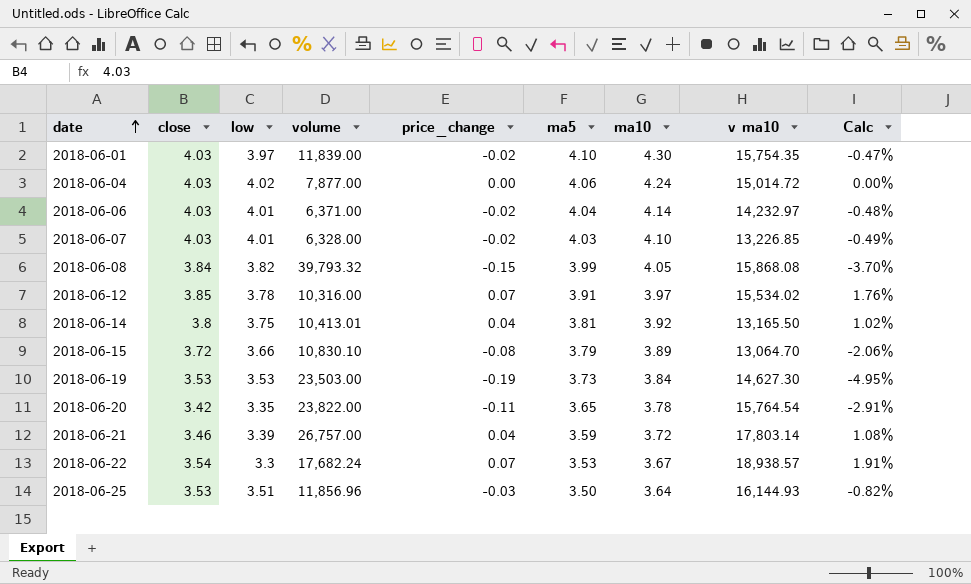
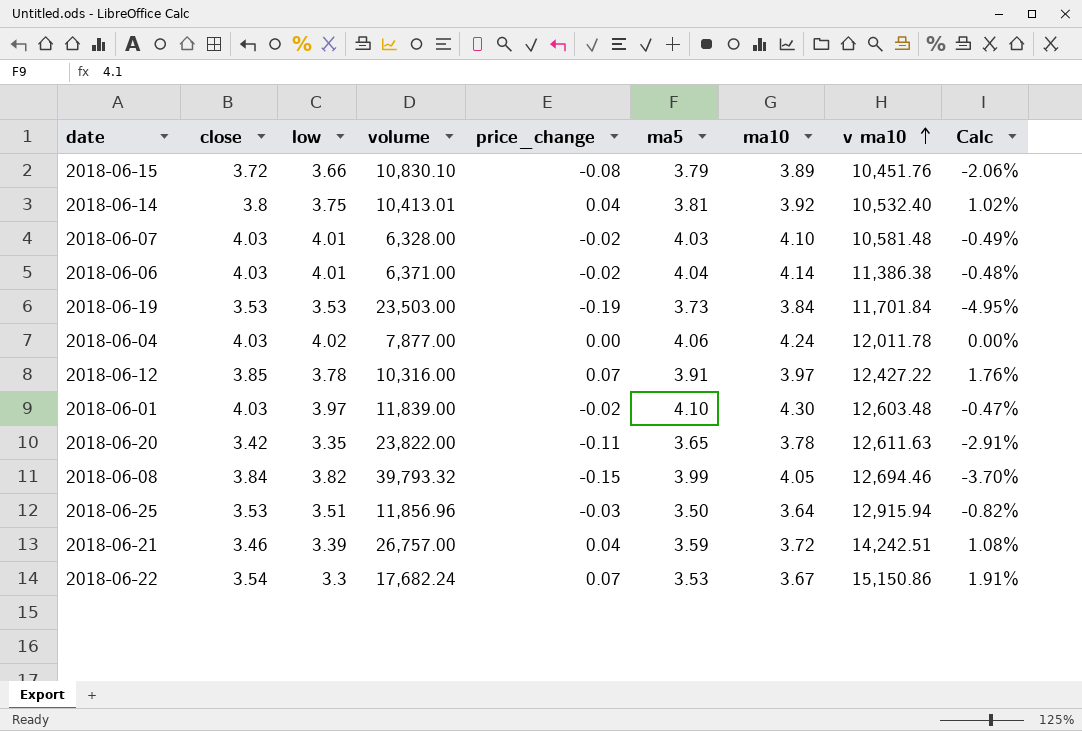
row order: date ascending -> v ma10 ascending
2018-06-15 | v ma10: 13,064.70 -> 10,451.76
2018-06-14 | v ma10: 13,165.50 -> 10,532.40
2018-06-07 | v ma10: 13,226.85 -> 10,581.48
2018-06-06 | v ma10: 14,232.97 -> 11,386.38
2018-06-19 | v ma10: 14,627.30 -> 11,701.84
2018-06-04 | v ma10: 15,014.72 -> 12,011.78
2018-06-12 | v ma10: 15,534.02 -> 12,427.22
2018-06-01 | v ma10: 15,754.35 -> 12,603.48
2018-06-20 | v ma10: 15,764.54 -> 12,611.63
2018-06-08 | v ma10: 15,868.08 -> 12,694.46
2018-06-25 | v ma10: 16,144.93 -> 12,915.94
2018-06-21 | v ma10: 17,803.14 -> 14,242.51
2018-06-22 | v ma10: 18,938.57 -> 15,150.86

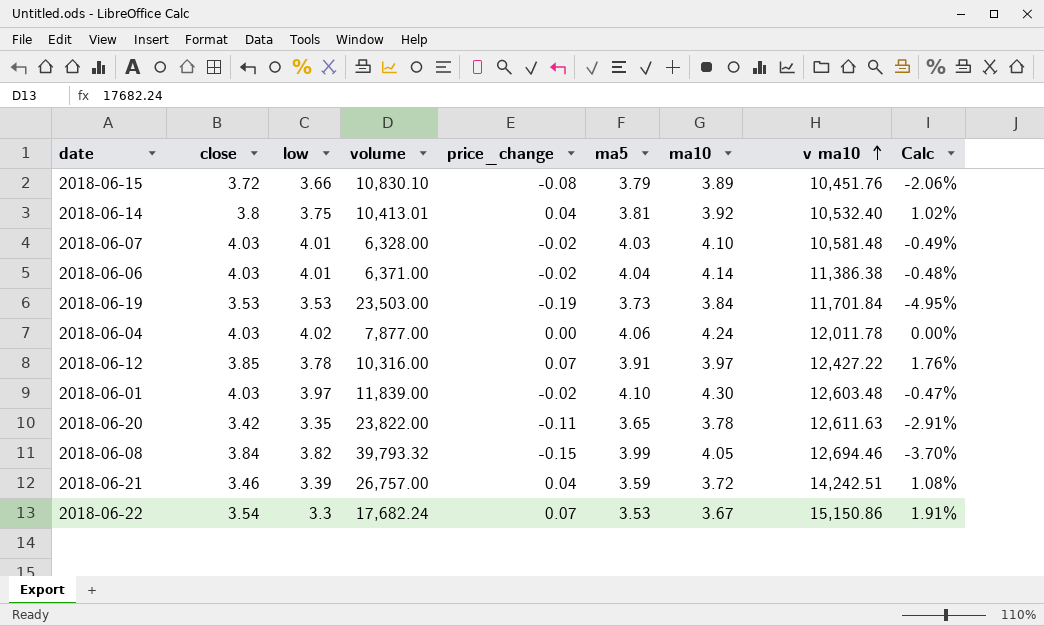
row 2018-06-25: 3.53 | 3.51 | 11,856.96 | -0.03 | 3.50 | 3.64 | 12,915.94 | -0.82% -> none

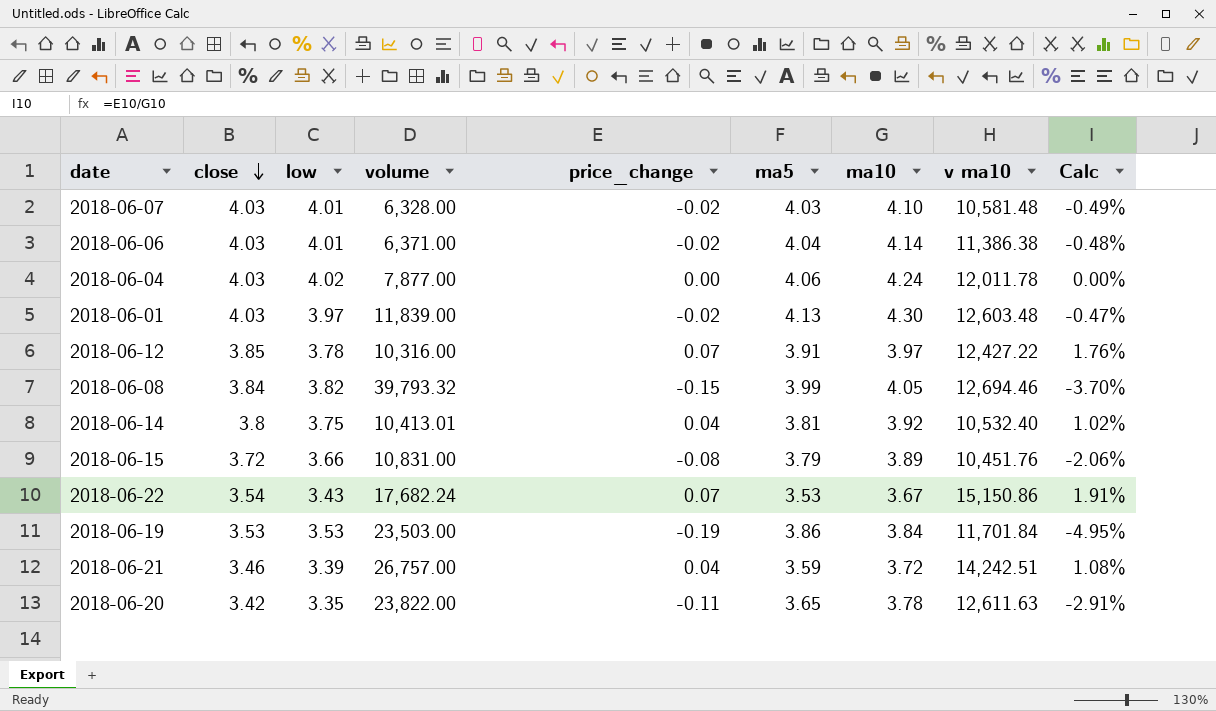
row order: v ma10 ascending -> close descending
2018-06-01 | ma5: 4.10 -> 4.13
2018-06-15 | volume: 10,830.10 -> 10,831.00
2018-06-22 | low: 3.3 -> 3.43
2018-06-19 | ma5: 3.73 -> 3.86

